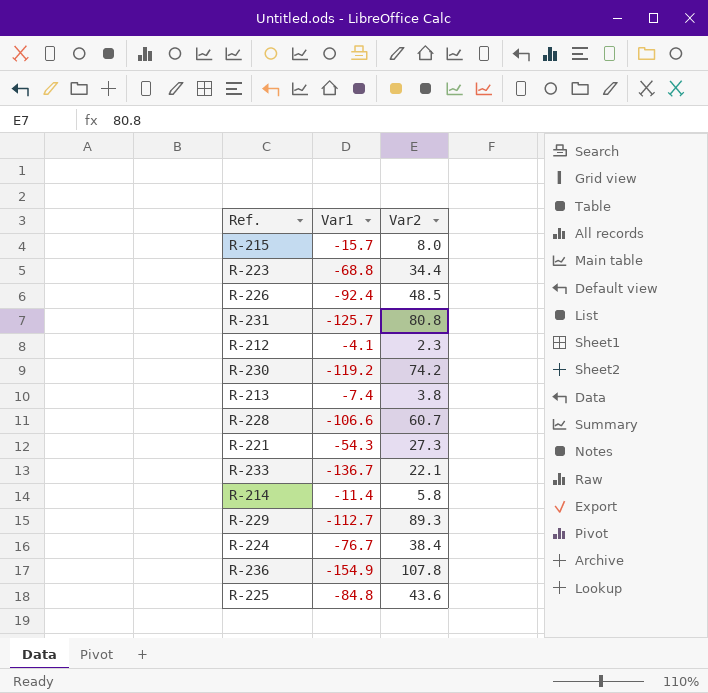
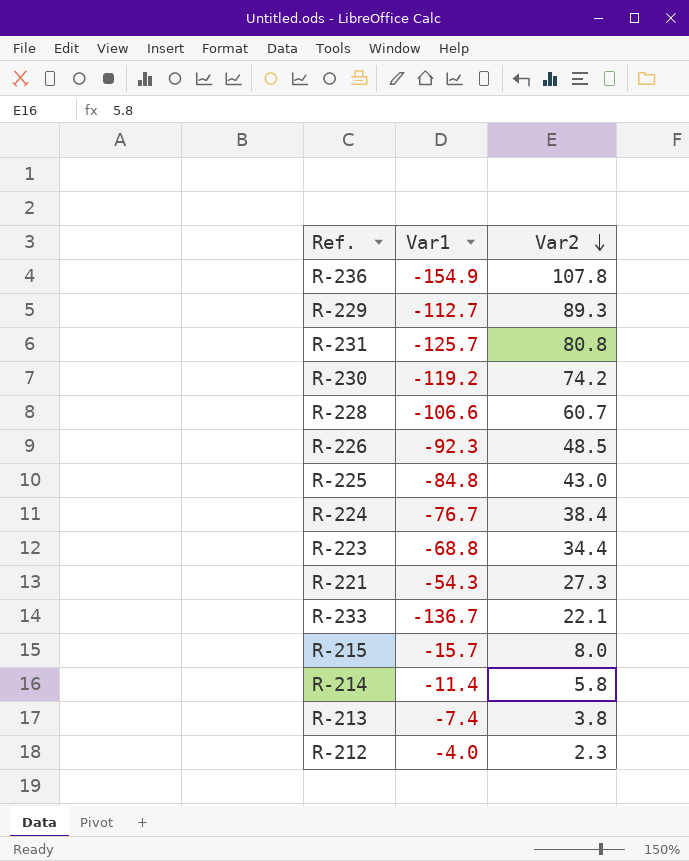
row order: none -> Var2 descending
R-226 | Var1: -92.4 -> -92.3
R-225 | Var2: 43.6 -> 43.0
R-212 | Var1: -4.1 -> -4.0

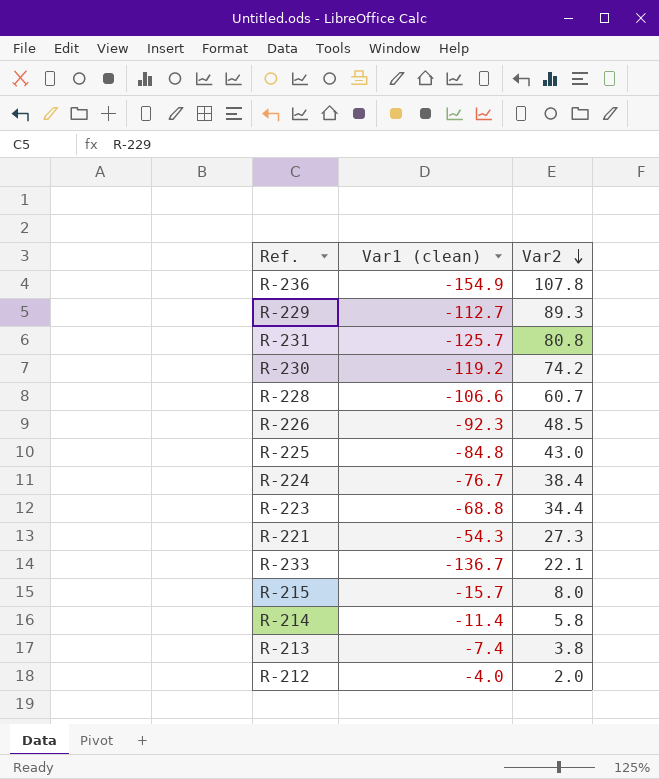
column name: Var1 -> Var1 (clean)
R-212 | Var2: 2.3 -> 2.0

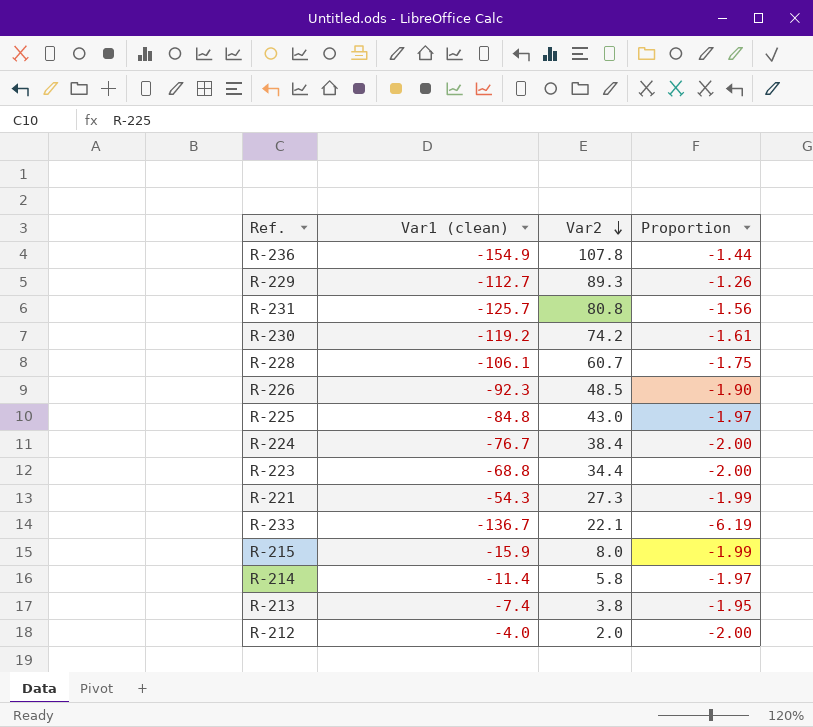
column Proportion | formula: none -> [Var1 (clean)] / [Var2]
R-228 | Var1 (clean): -106.6 -> -106.1
R-215 | Var1 (clean): -15.7 -> -15.9

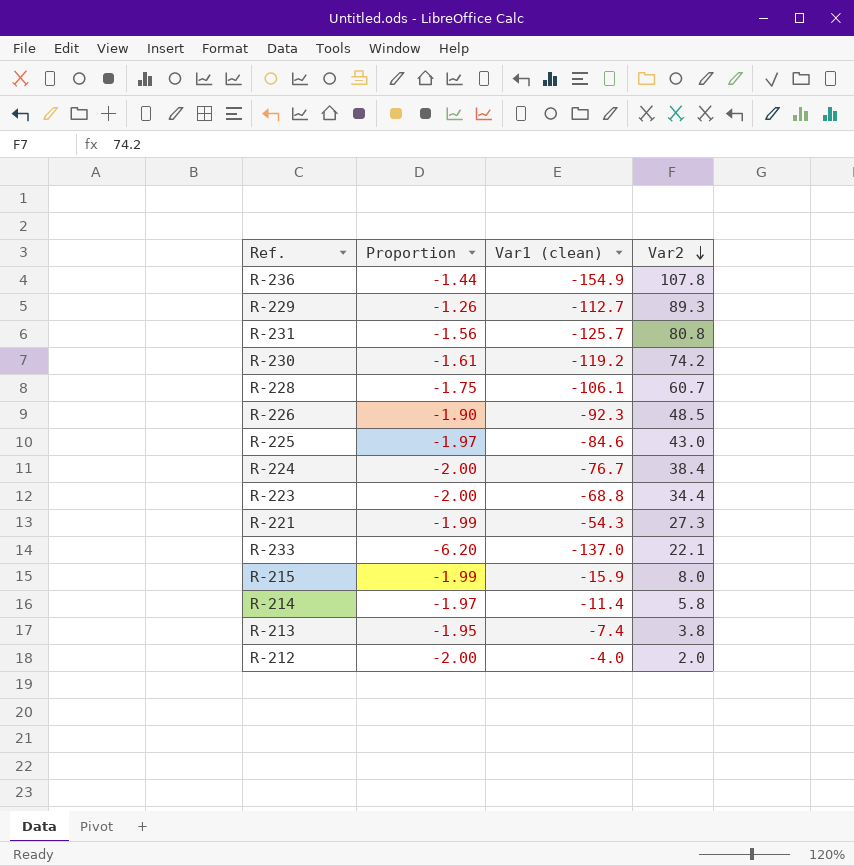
column Proportion | position: 4 -> 2
R-225 | Var1 (clean): -84.8 -> -84.6
R-233 | Proportion: -6.19 -> -6.20
R-233 | Var1 (clean): -136.7 -> -137.0

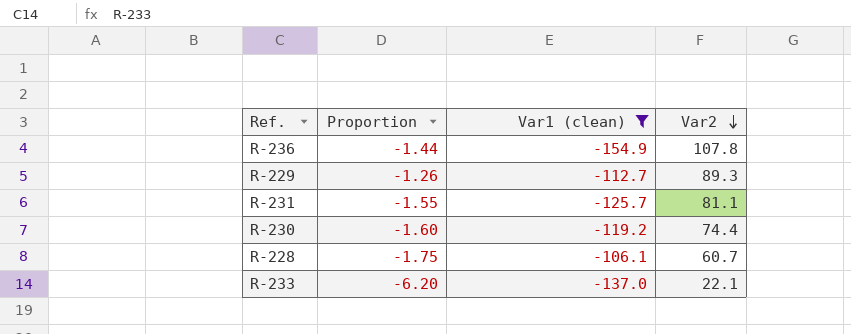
filter: none -> Var1 (clean) <= -106.1
R-231 | Proportion: -1.56 -> -1.55
R-231 | Var2: 80.8 -> 81.1
R-230 | Proportion: -1.61 -> -1.60
R-230 | Var2: 74.2 -> 74.4

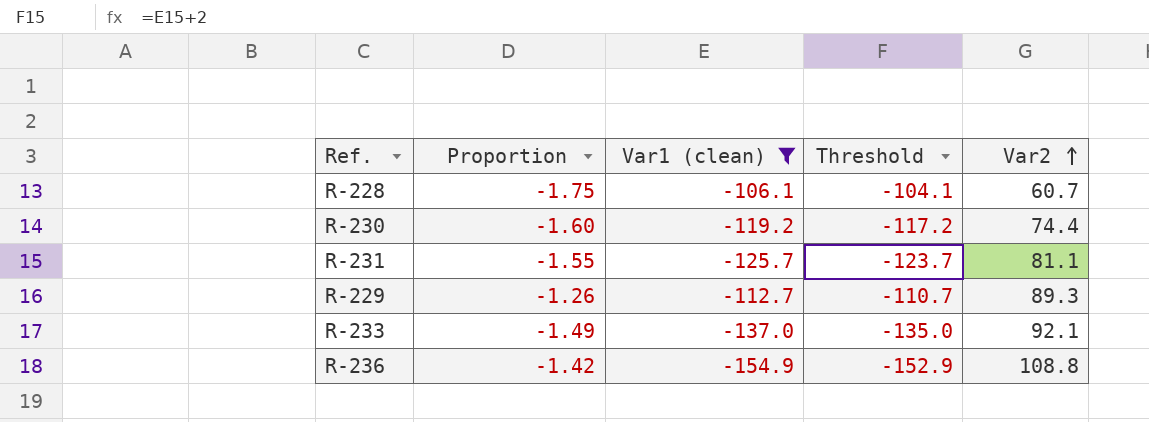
row order: Var2 descending -> Var2 ascending
column Threshold | formula: none -> [Var1 (clean)] + 2
R-233 | Proportion: -6.20 -> -1.49
R-233 | Var2: 22.1 -> 92.1
R-236 | Proportion: -1.44 -> -1.42
R-236 | Var2: 107.8 -> 108.8

